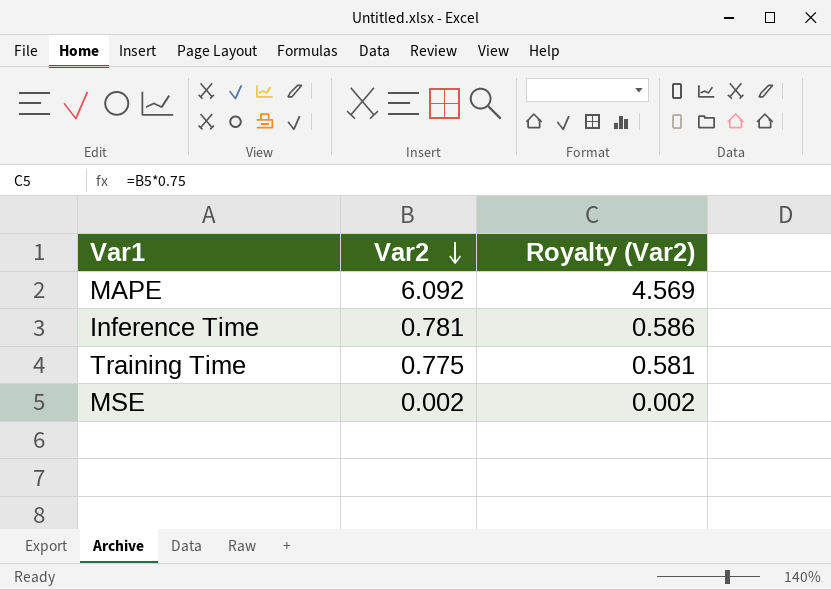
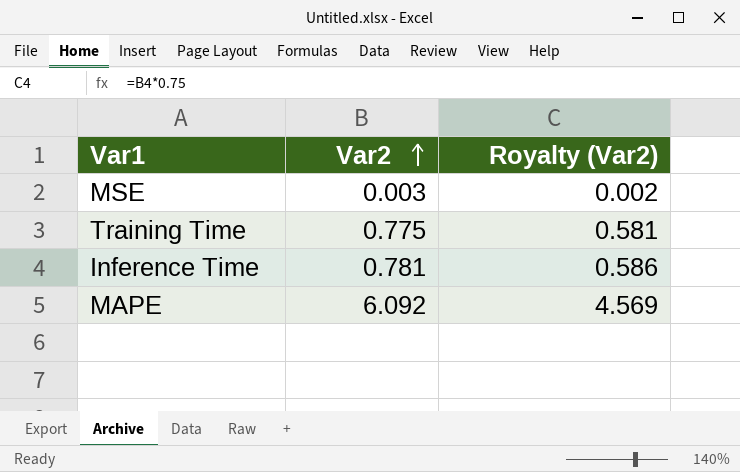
row order: Var2 descending -> Var2 ascending
MSE | Var2: 0.002 -> 0.003

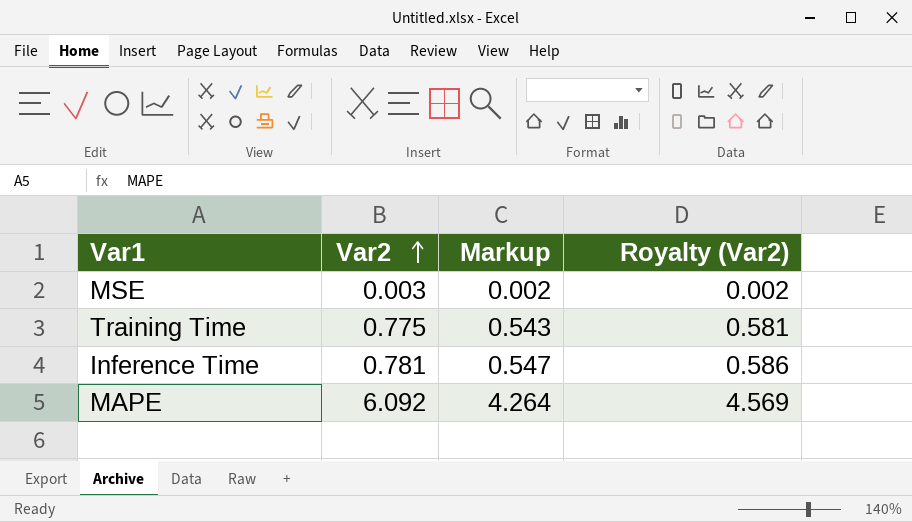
column Markup | formula: none -> [Var2] * 0.7

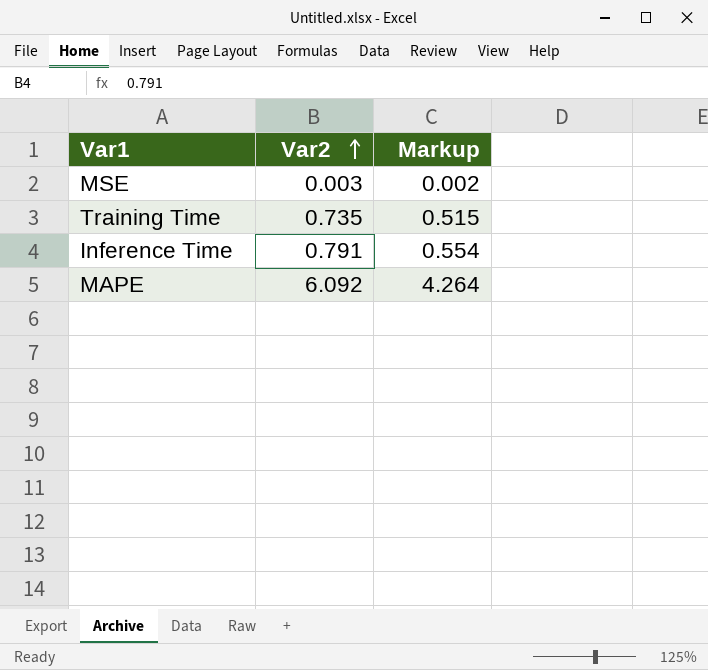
column Royalty (Var2) | formula: [Var2] * 0.75 -> none
Training Time | Var2: 0.775 -> 0.735
Training Time | Markup: 0.543 -> 0.515
Inference Time | Var2: 0.781 -> 0.791
Inference Time | Markup: 0.547 -> 0.554

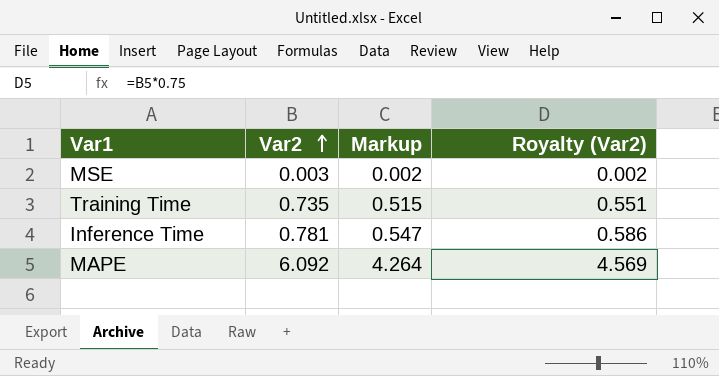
column Royalty (Var2) | formula: none -> [Var2] * 0.75
Inference Time | Var2: 0.791 -> 0.781
Inference Time | Markup: 0.554 -> 0.547

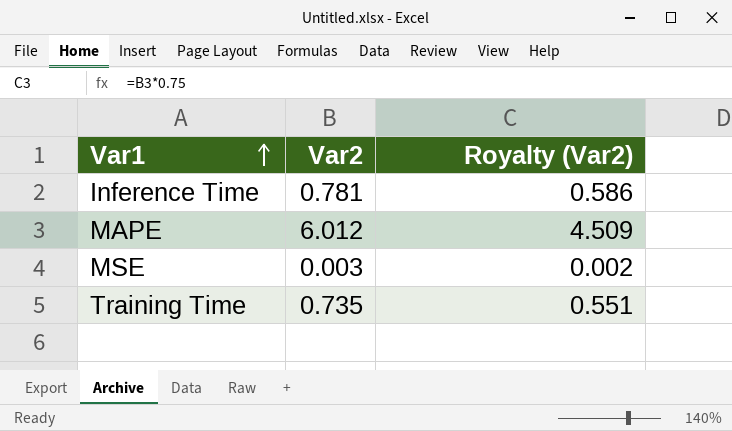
row order: Var2 ascending -> Var1 ascending
column Markup | formula: [Var2] * 0.7 -> none
MAPE | Var2: 6.092 -> 6.012
MAPE | Royalty (Var2): 4.569 -> 4.509

